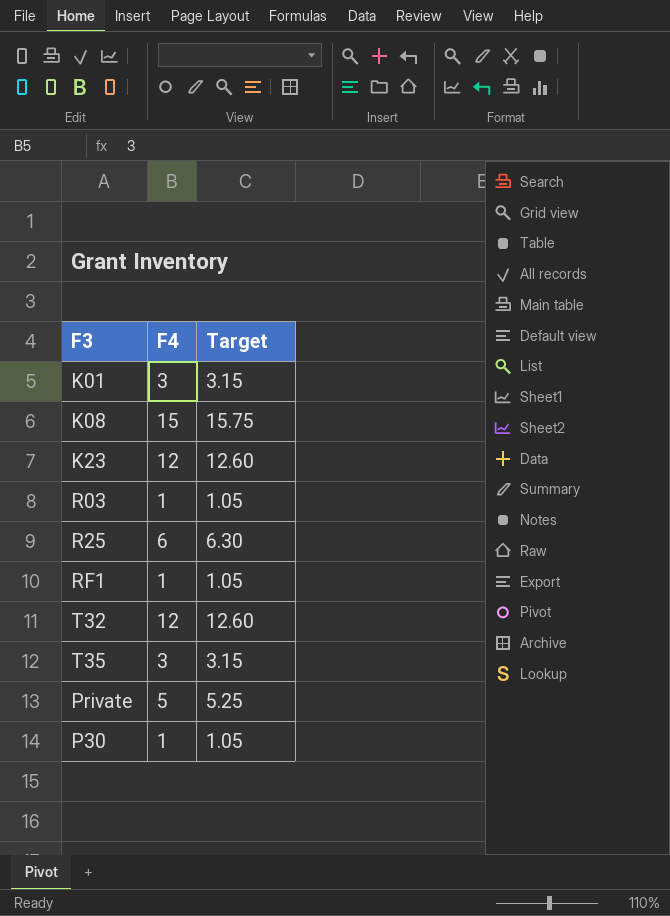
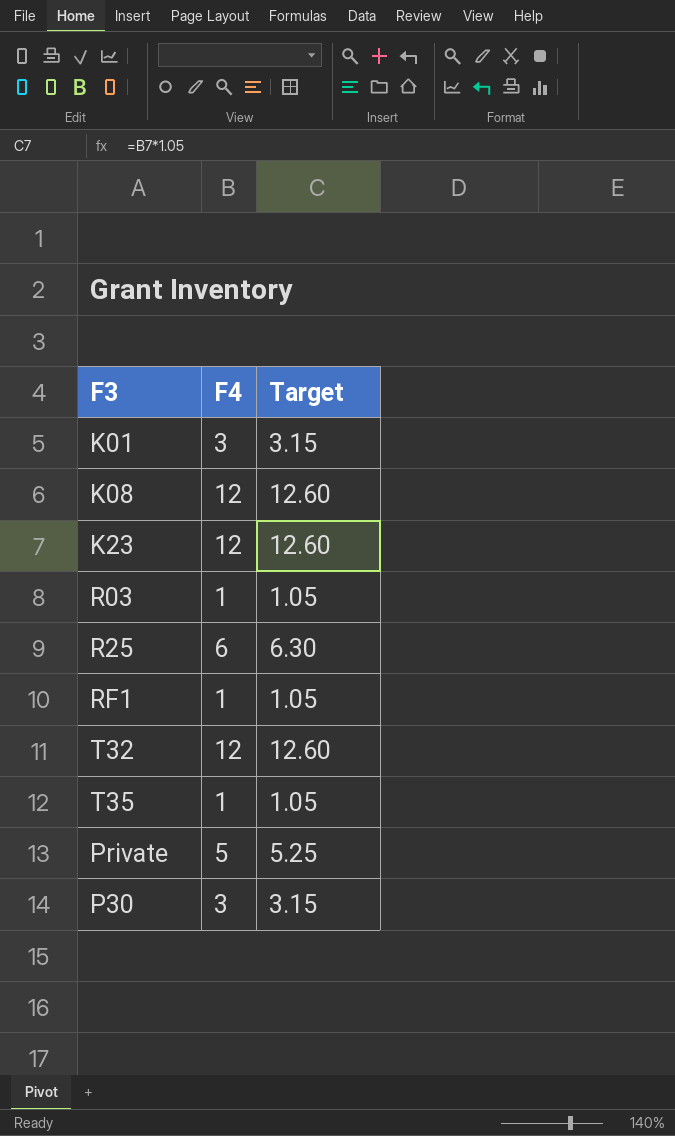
K08 | F4: 15 -> 12
K08 | Target: 15.75 -> 12.60
T35 | F4: 3 -> 1
T35 | Target: 3.15 -> 1.05
P30 | F4: 1 -> 3
P30 | Target: 1.05 -> 3.15

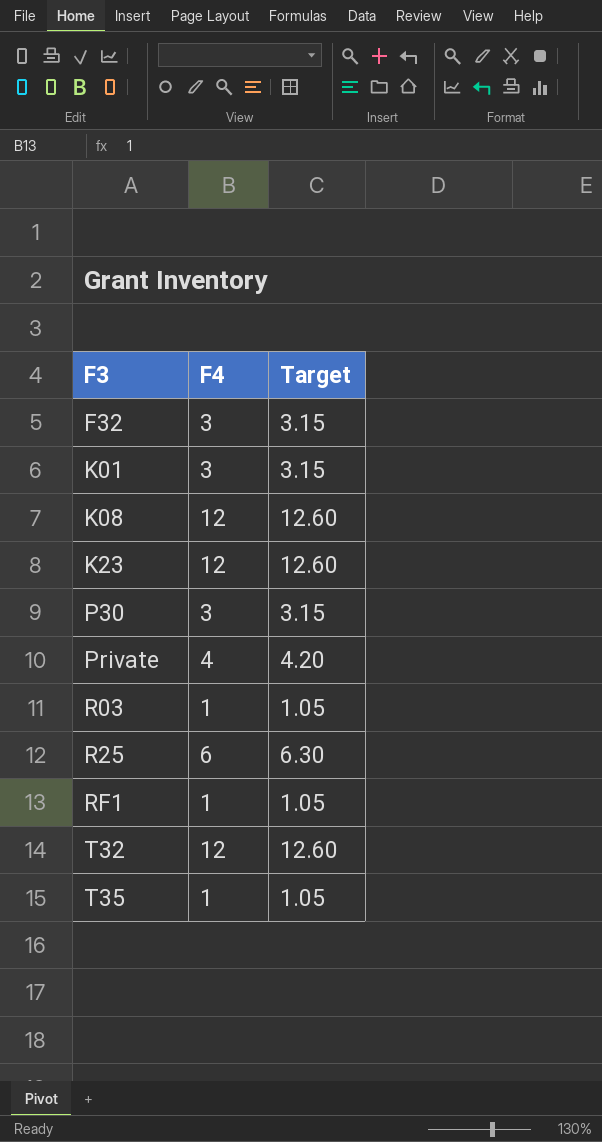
row order: none -> F3 ascending
row F32: none -> 3 | 3.15
Private | F4: 5 -> 4
Private | Target: 5.25 -> 4.20

